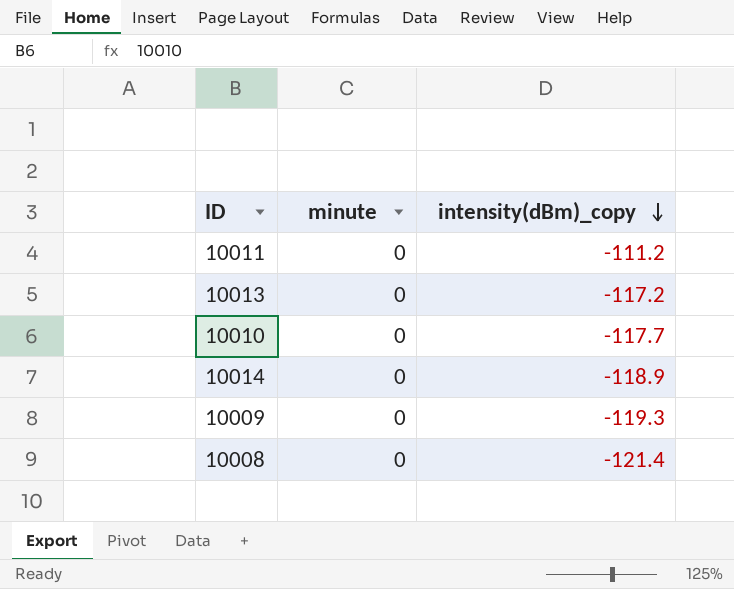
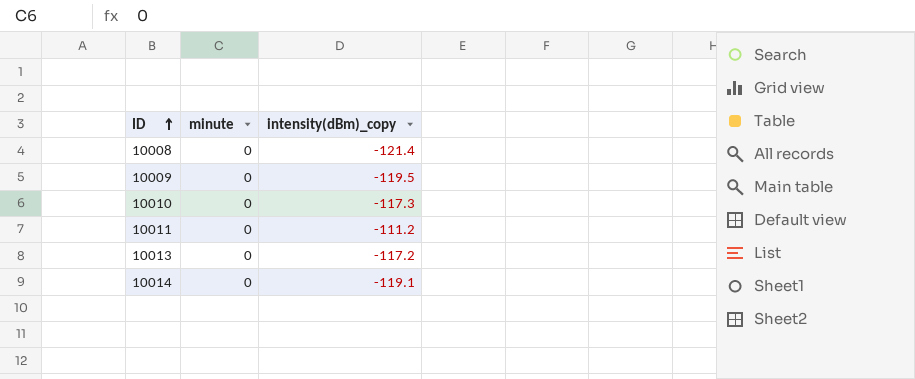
row order: intensity(dBm)_copy descending -> ID ascending
10009 | intensity(dBm)_copy: -119.3 -> -119.5
10010 | intensity(dBm)_copy: -117.7 -> -117.3
10014 | intensity(dBm)_copy: -118.9 -> -119.1

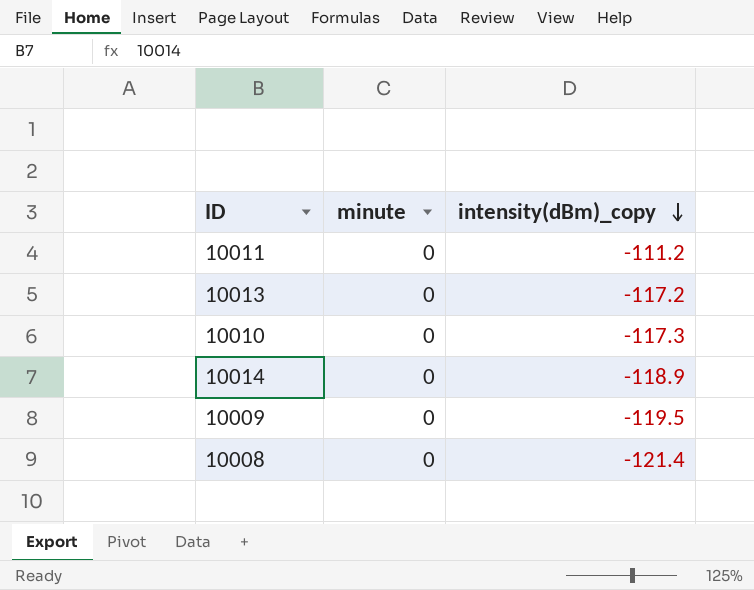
row order: ID ascending -> intensity(dBm)_copy descending
10014 | intensity(dBm)_copy: -119.1 -> -118.9

